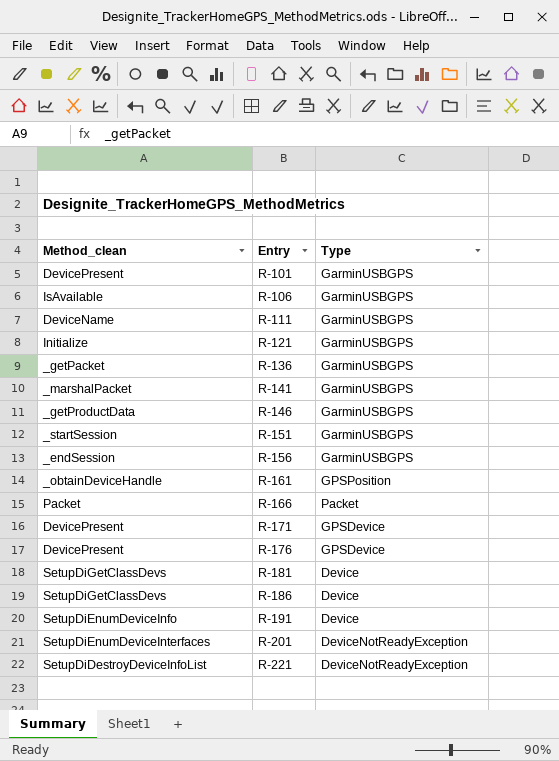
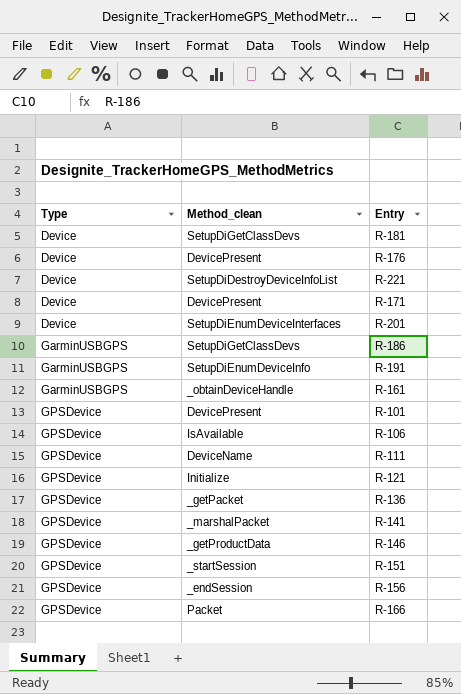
row order: Entry ascending -> Type ascending
column Type | position: 3 -> 1
R-176 | Type: GPSDevice -> Device
R-221 | Type: DeviceNotReadyException -> Device
R-171 | Type: GPSDevice -> Device
R-201 | Type: DeviceNotReadyException -> Device
R-186 | Type: Device -> GarminUSBGPS
R-191 | Type: Device -> GarminUSBGPS
R-161 | Type: GPSPosition -> GarminUSBGPS
R-101 | Type: GarminUSBGPS -> GPSDevice
R-106 | Type: GarminUSBGPS -> GPSDevice
R-111 | Type: GarminUSBGPS -> GPSDevice
R-121 | Type: GarminUSBGPS -> GPSDevice
R-136 | Type: GarminUSBGPS -> GPSDevice
R-141 | Type: GarminUSBGPS -> GPSDevice
R-146 | Type: GarminUSBGPS -> GPSDevice
R-151 | Type: GarminUSBGPS -> GPSDevice
R-156 | Type: GarminUSBGPS -> GPSDevice
R-166 | Type: Packet -> GPSDevice

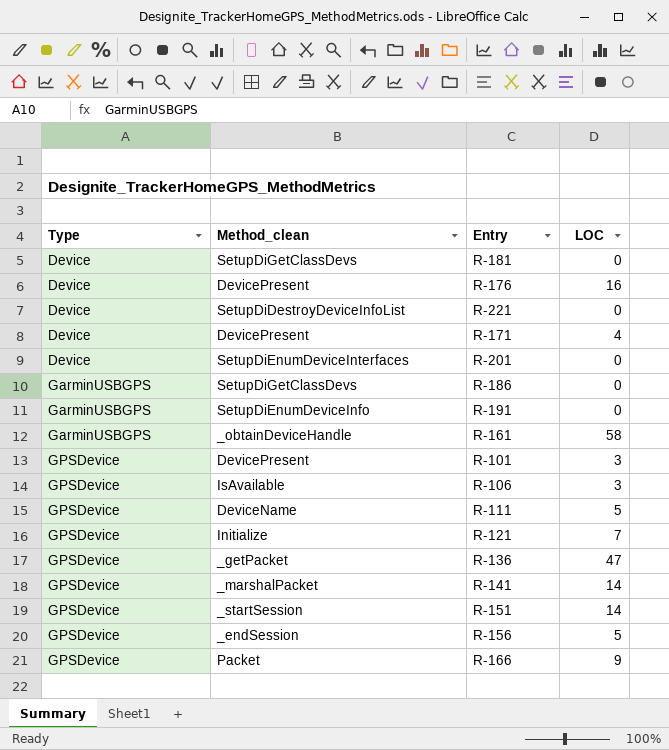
column LOC | position: none -> 4
row R-146: GPSDevice | _getProductData -> none

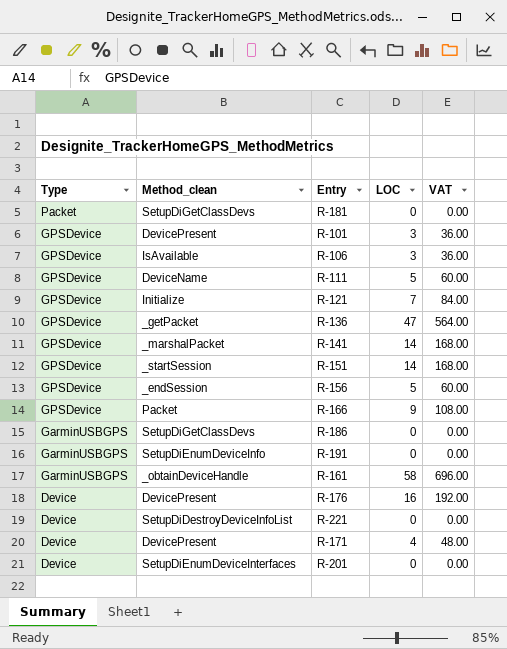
row order: Type ascending -> Type descending
column VAT | formula: none -> [LOC] * 12
R-181 | Type: Device -> Packet

